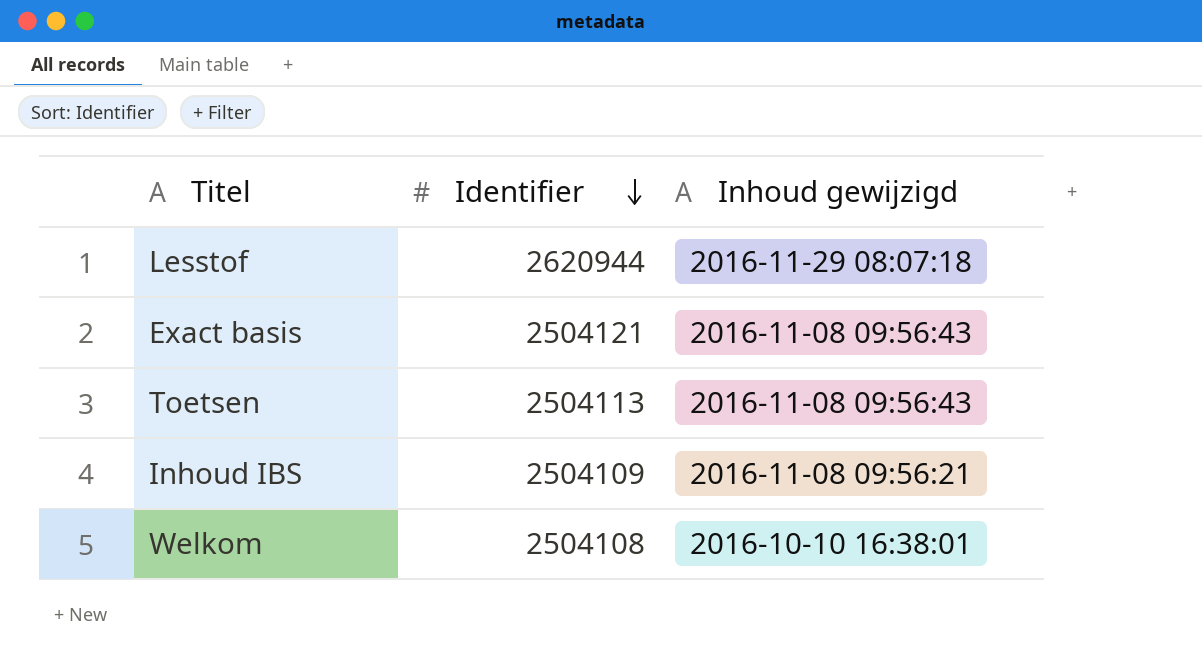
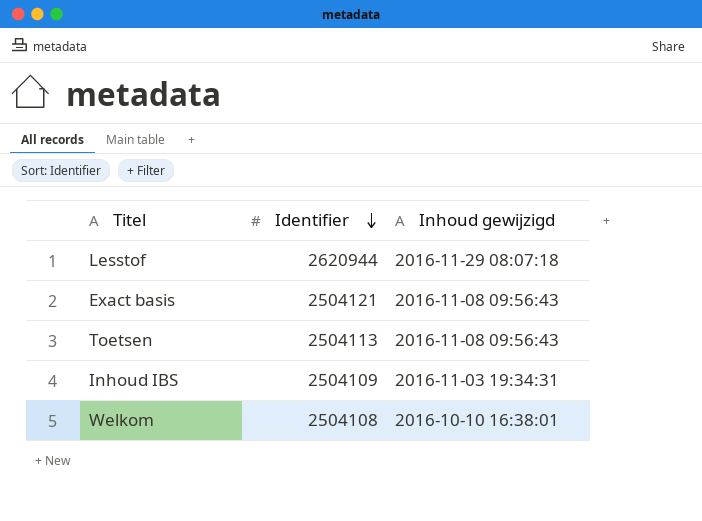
Inhoud IBS | Inhoud gewijzigd: 2016-11-08 09:56:21 -> 2016-11-03 19:34:31

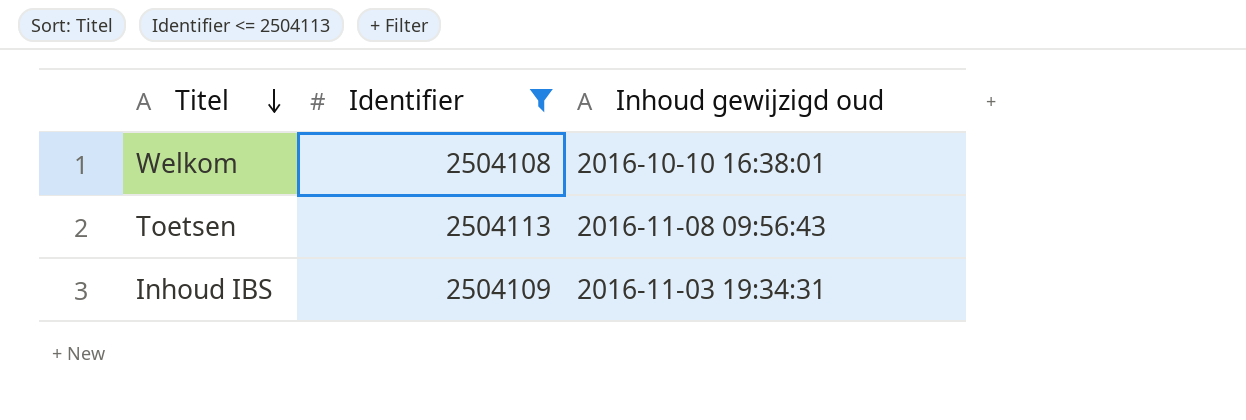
filter: none -> Identifier <= 2504113
row order: Identifier descending -> Titel descending
column name: Inhoud gewijzigd -> Inhoud gewijzigd oud

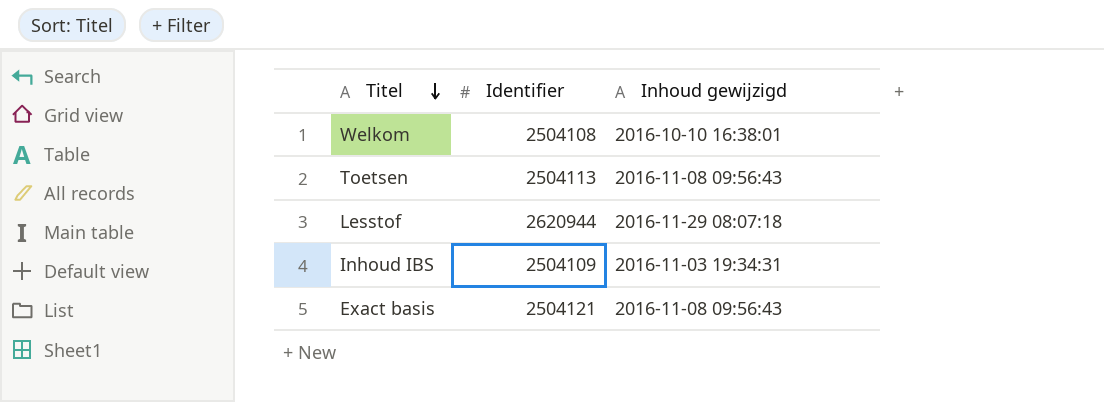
filter: Identifier <= 2504113 -> none
column name: Inhoud gewijzigd oud -> Inhoud gewijzigd

